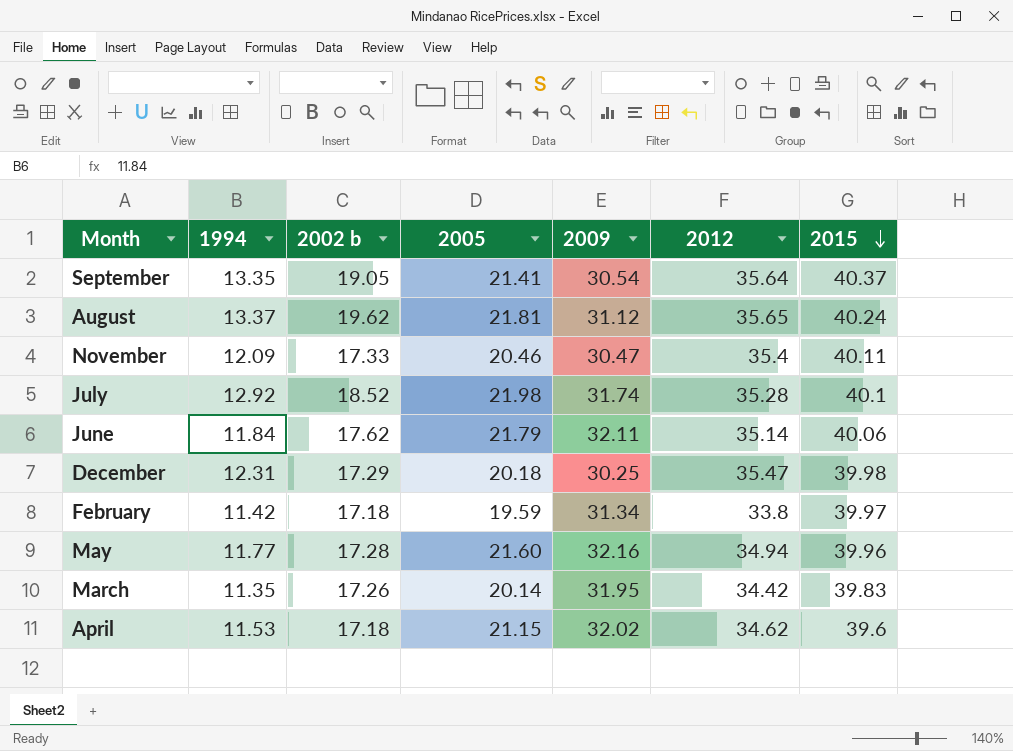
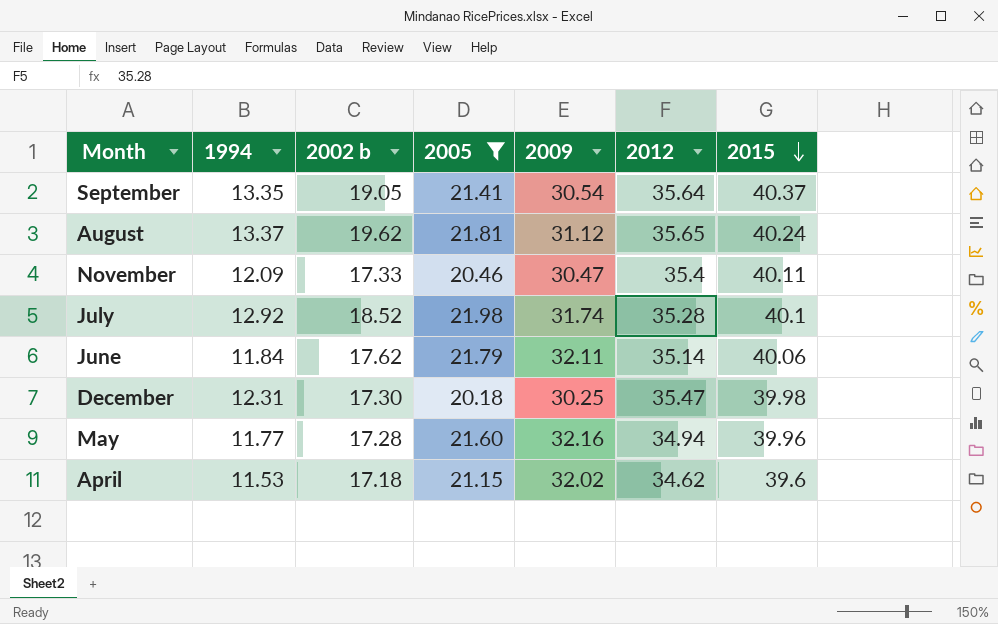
filter: none -> 2005 >= 20.18
December | 2002 b: 17.29 -> 17.30

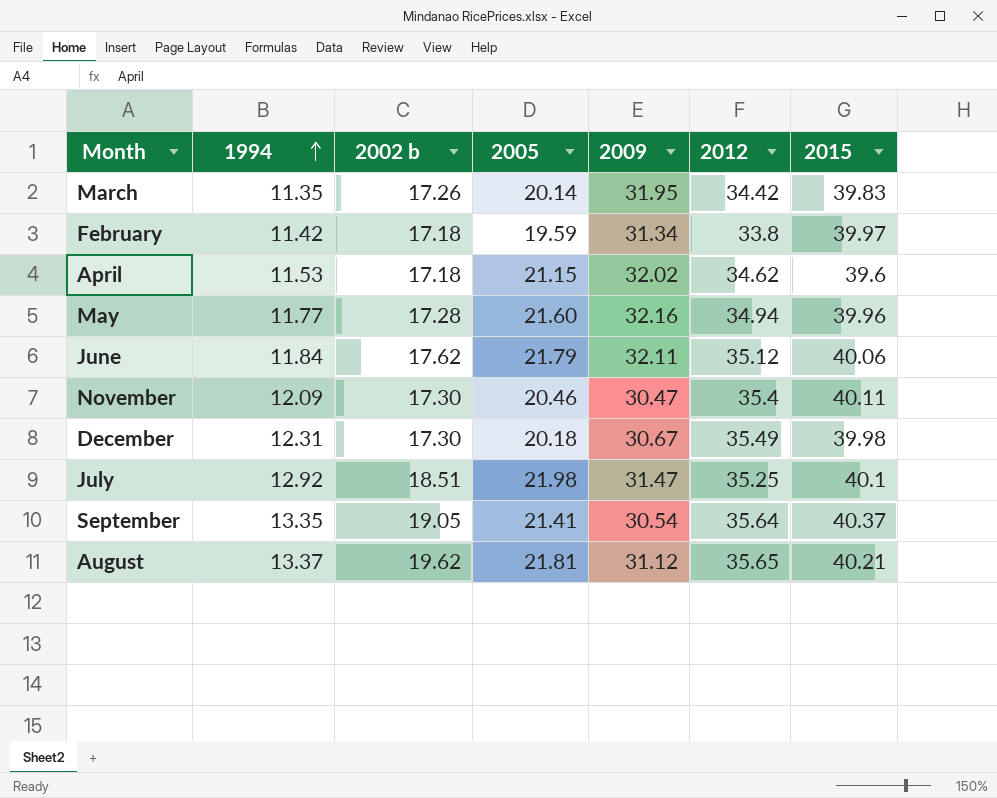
filter: 2005 >= 20.18 -> none
row order: 2015 descending -> 1994 ascending
June | 2012: 35.14 -> 35.12
November | 2002 b: 17.33 -> 17.30
December | 2009: 30.25 -> 30.67
December | 2012: 35.47 -> 35.49
July | 2002 b: 18.52 -> 18.51
July | 2009: 31.74 -> 31.47
July | 2012: 35.28 -> 35.25
August | 2015: 40.24 -> 40.21

